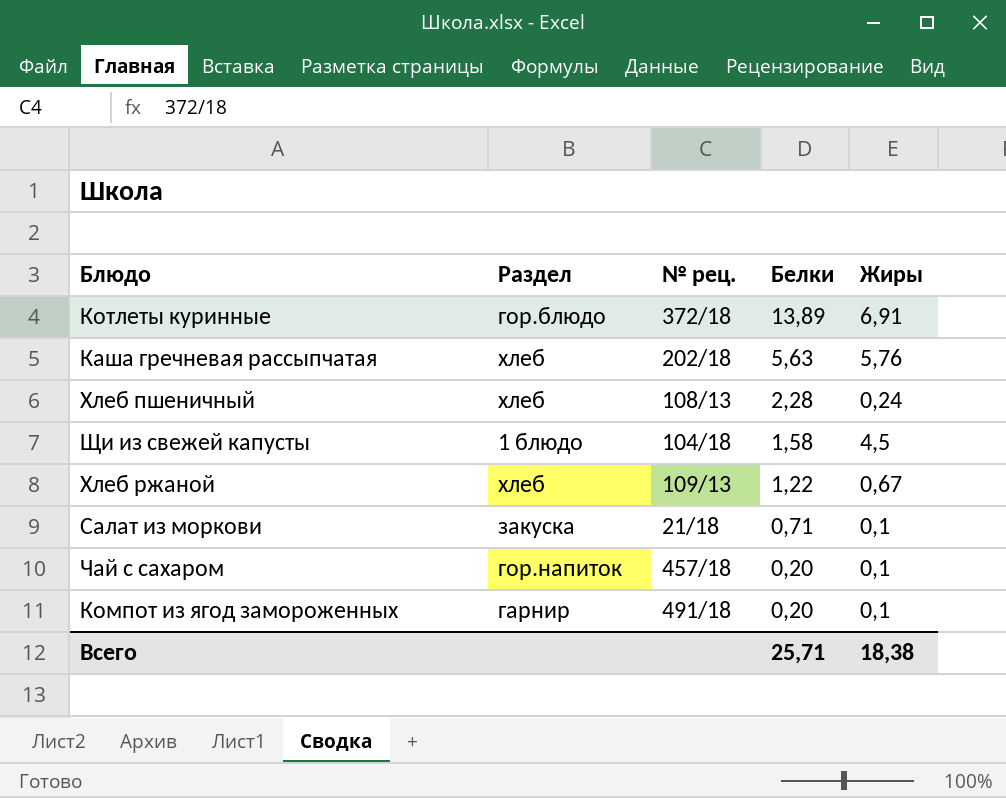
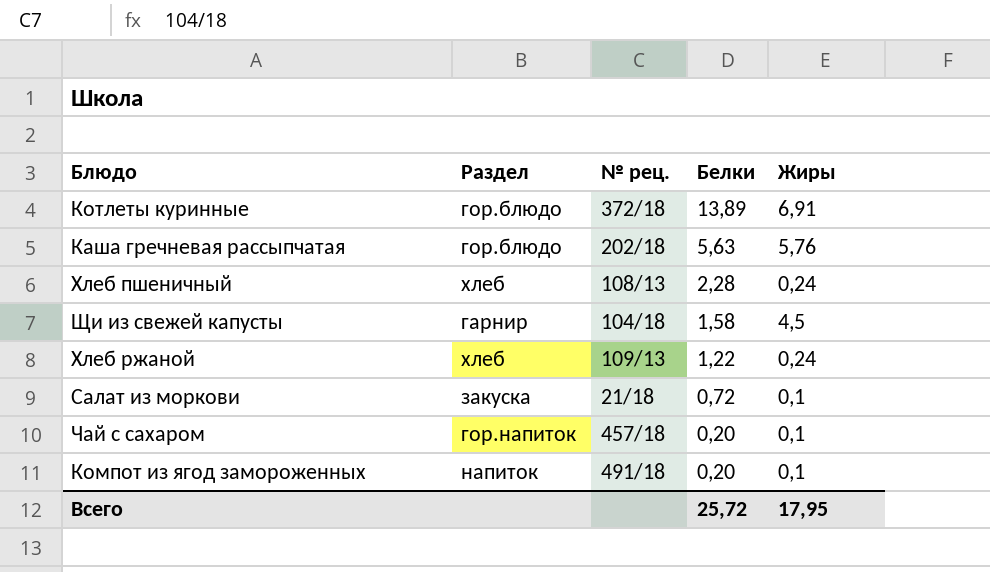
Каша гречневая рассыпчатая | Раздел: хлеб -> гор.блюдо
Щи из свежей капусты | Раздел: 1 блюдо -> гарнир
Хлеб ржаной | Жиры: 0,67 -> 0,24
Салат из моркови | Белки: 0,71 -> 0,72
Компот из ягод замороженных | Раздел: гарнир -> напиток
Всего | Белки: 25,71 -> 25,72
Всего | Жиры: 18,38 -> 17,95

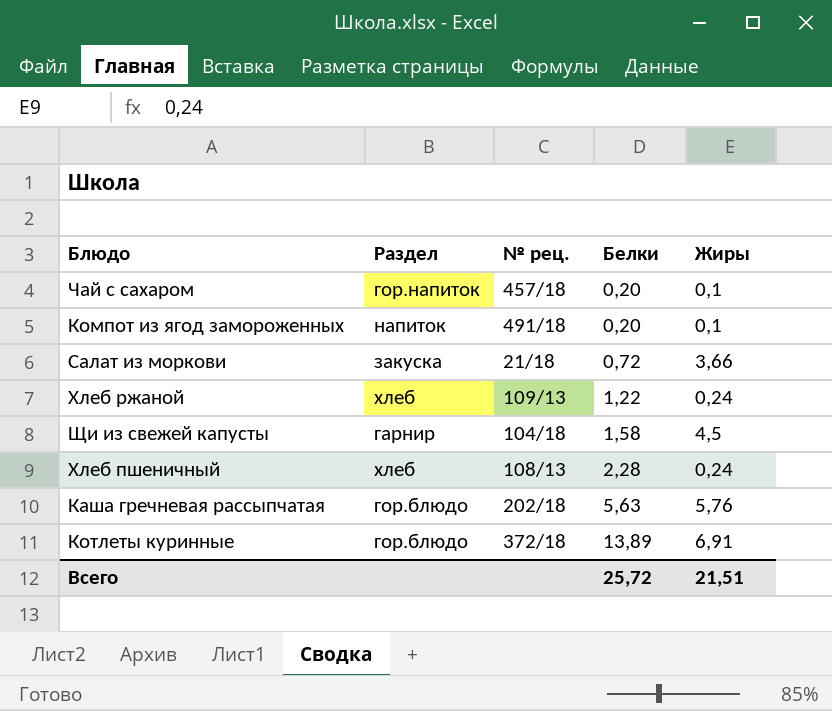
row order: Белки descending -> Белки ascending
Салат из моркови | Жиры: 0,1 -> 3,66
Всего | Жиры: 17,95 -> 21,51

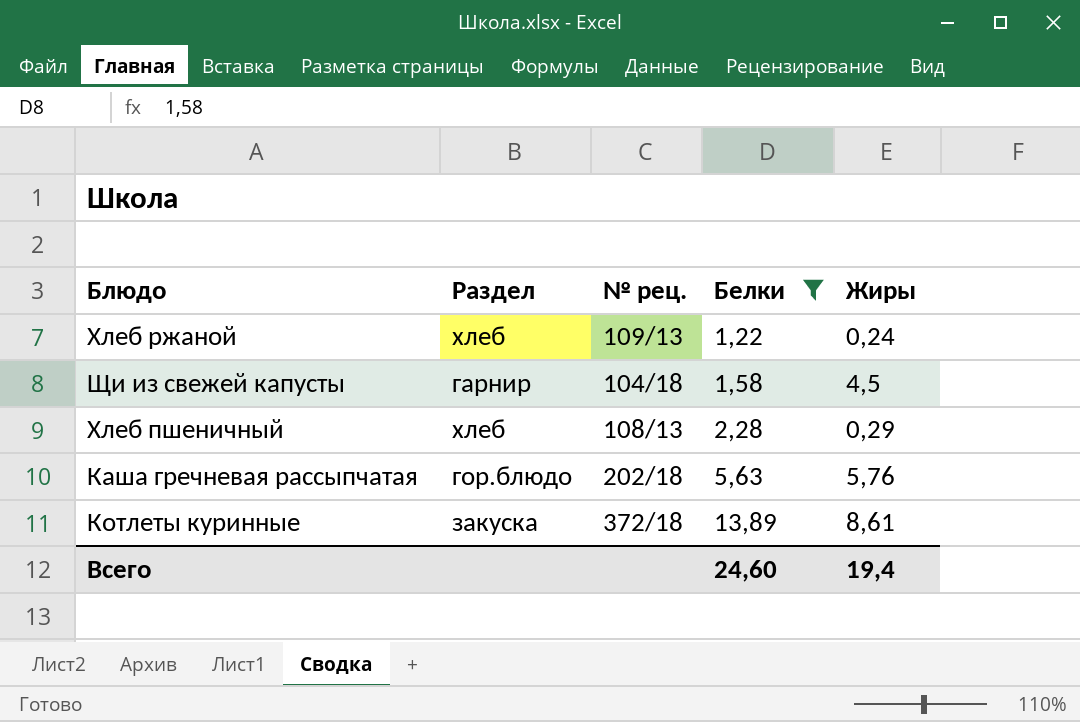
filter: none -> Белки >= 1,22
Хлеб пшеничный | Жиры: 0,24 -> 0,29
Котлеты куринные | Раздел: гор.блюдо -> закуска
Котлеты куринные | Жиры: 6,91 -> 8,61
Всего | Белки: 25,72 -> 24,60
Всего | Жиры: 21,51 -> 19,4

